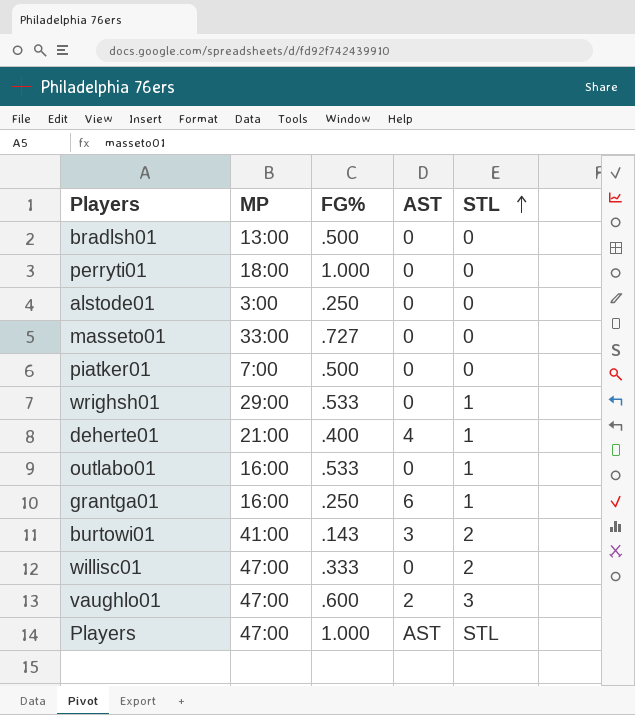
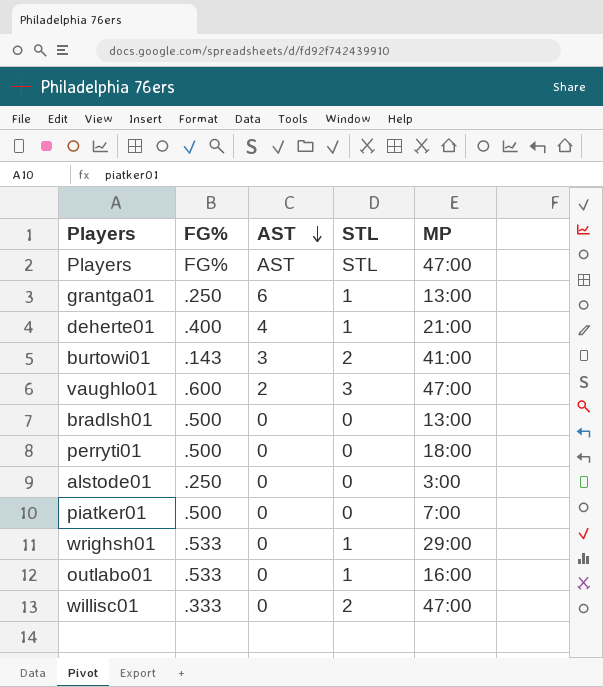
row order: STL ascending -> AST descending
column MP | position: 2 -> 5
row masseto01: 33:00 | .727 | 0 | 0 -> none
Players | FG%: 1.000 -> FG%
grantga01 | MP: 16:00 -> 13:00
perryti01 | FG%: 1.000 -> .500

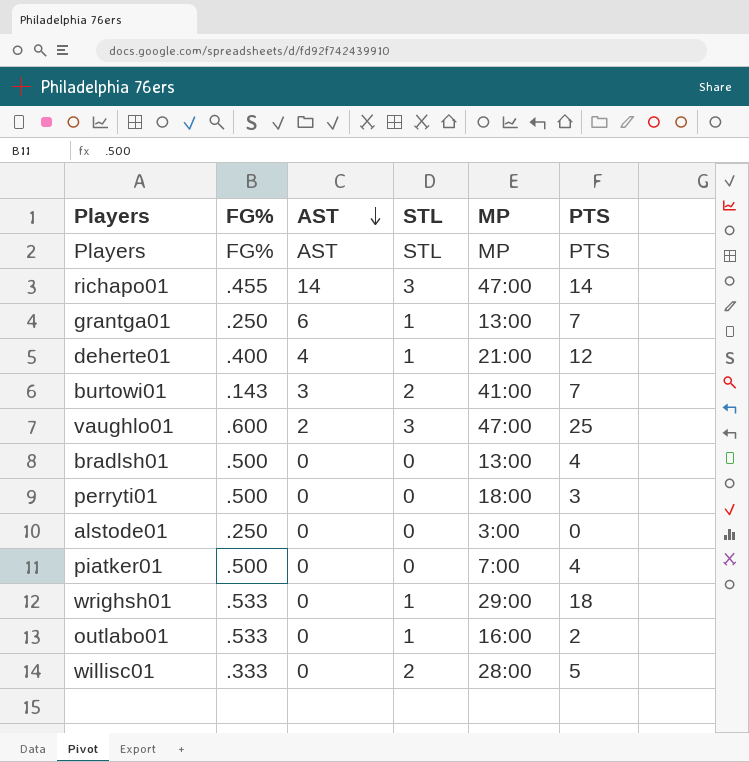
column PTS | position: none -> 6
Players | MP: 47:00 -> MP
row richapo01: none -> .455 | 14 | 3 | 47:00 | 14
willisc01 | MP: 47:00 -> 28:00

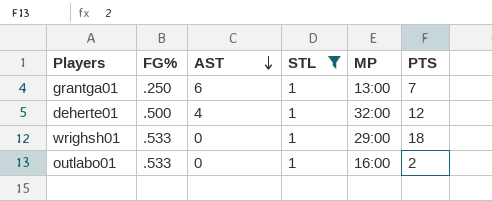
filter: none -> STL = 1
deherte01 | FG%: .400 -> .500
deherte01 | MP: 21:00 -> 32:00

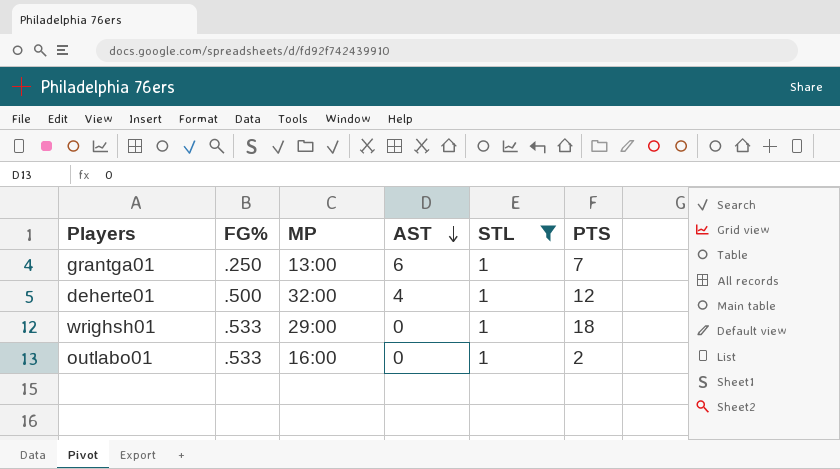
column MP | position: 5 -> 3

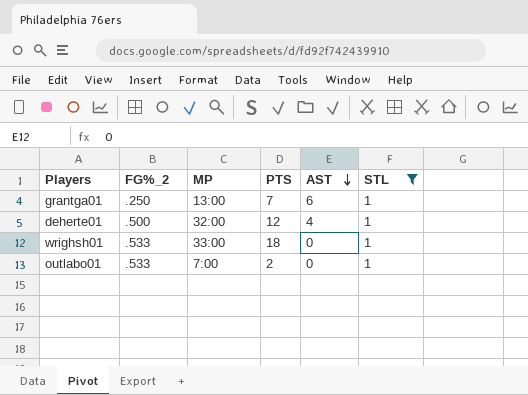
column name: FG% -> FG%_2
column PTS | position: 6 -> 4
wrighsh01 | MP: 29:00 -> 33:00
outlabo01 | MP: 16:00 -> 7:00

